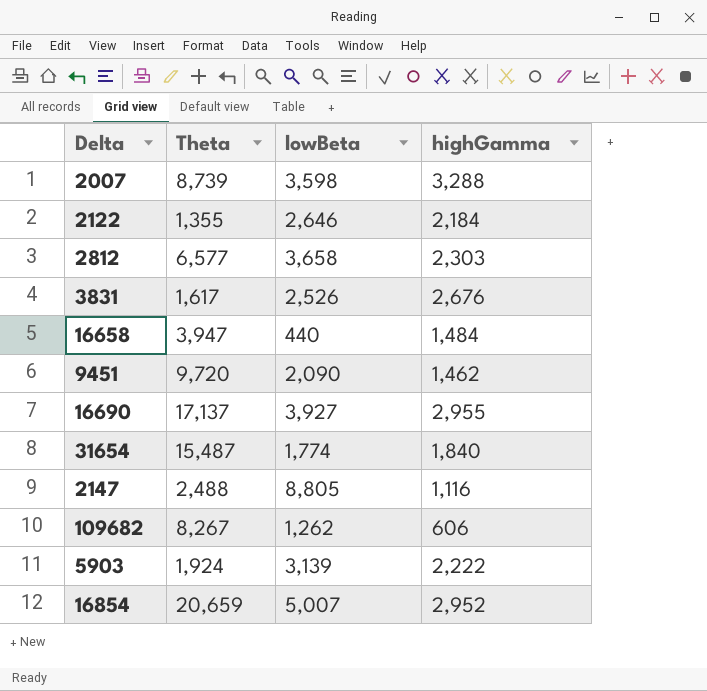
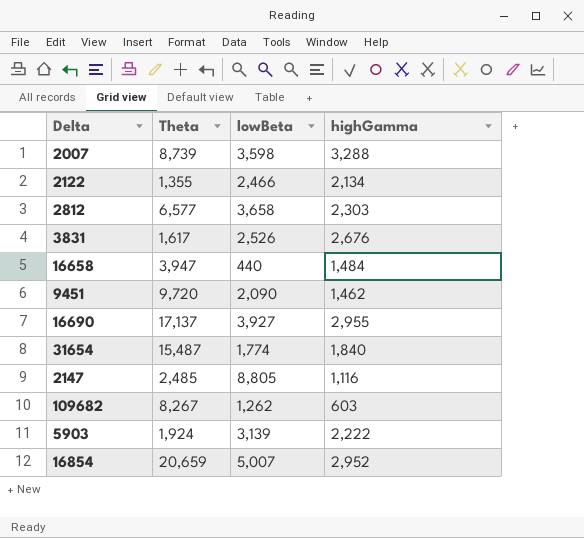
2122 | lowBeta: 2,646 -> 2,466
2122 | highGamma: 2,184 -> 2,134
2147 | Theta: 2,488 -> 2,485
109682 | highGamma: 606 -> 603

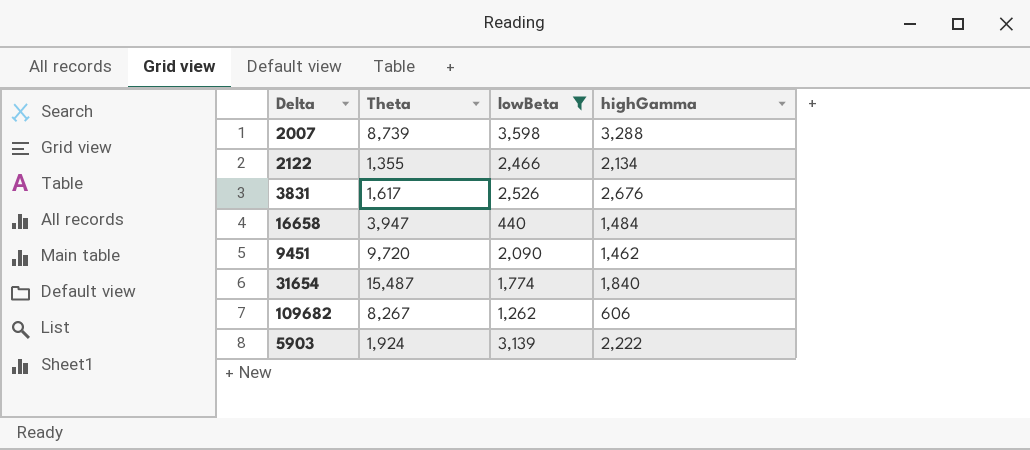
filter: none -> lowBeta <= 3,598
109682 | highGamma: 603 -> 606

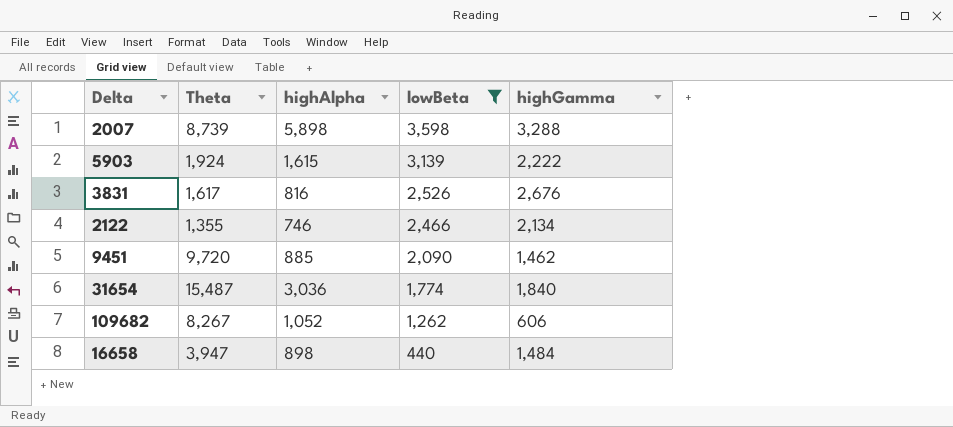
row order: none -> lowBeta descending
column highAlpha | position: none -> 3

